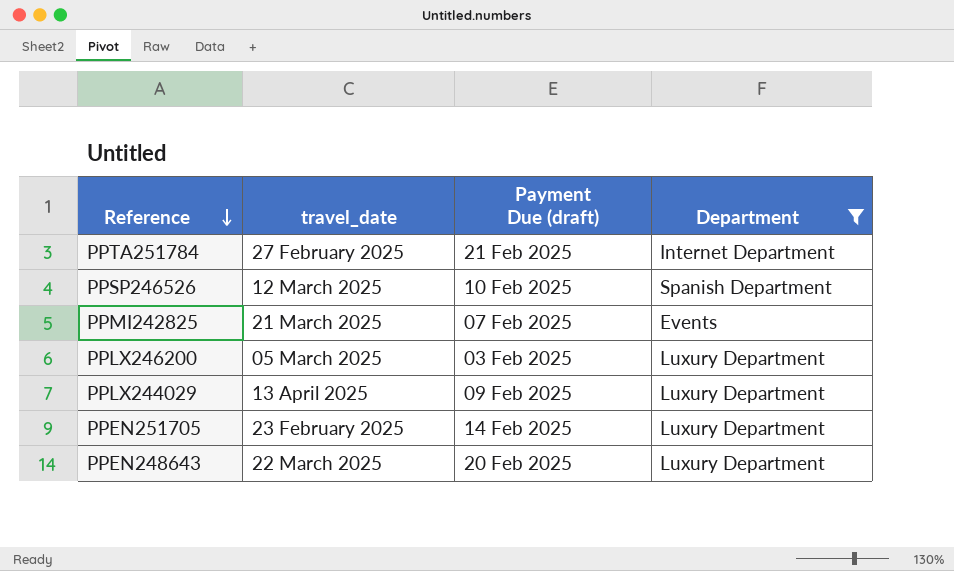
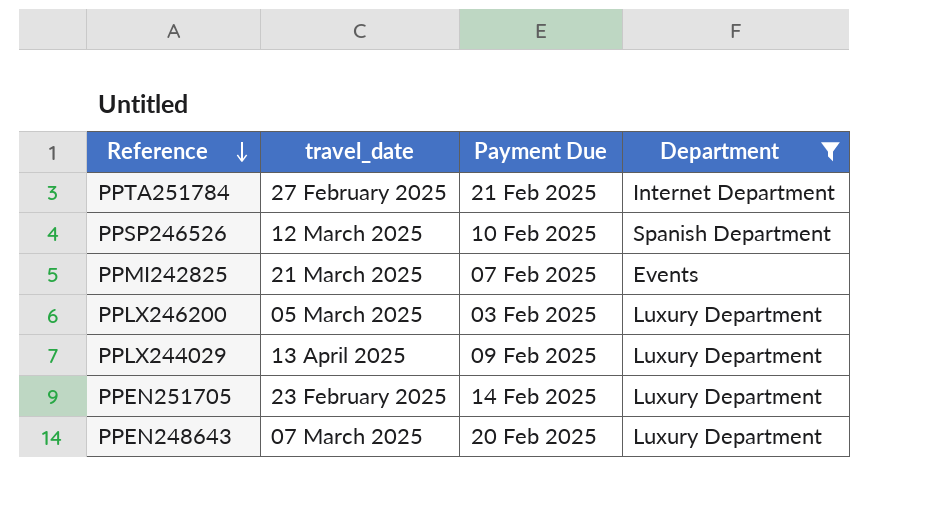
column name: Payment Due (draft) -> Payment Due
PPEN248643 | travel_date: 22 March 2025 -> 07 March 2025

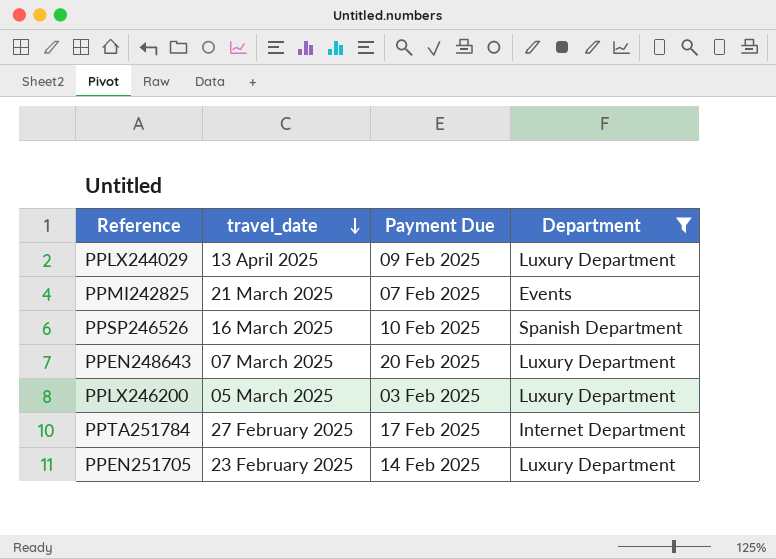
row order: Reference descending -> travel_date descending
PPSP246526 | travel_date: 12 March 2025 -> 16 March 2025
PPTA251784 | Payment Due: 21 Feb 2025 -> 17 Feb 2025

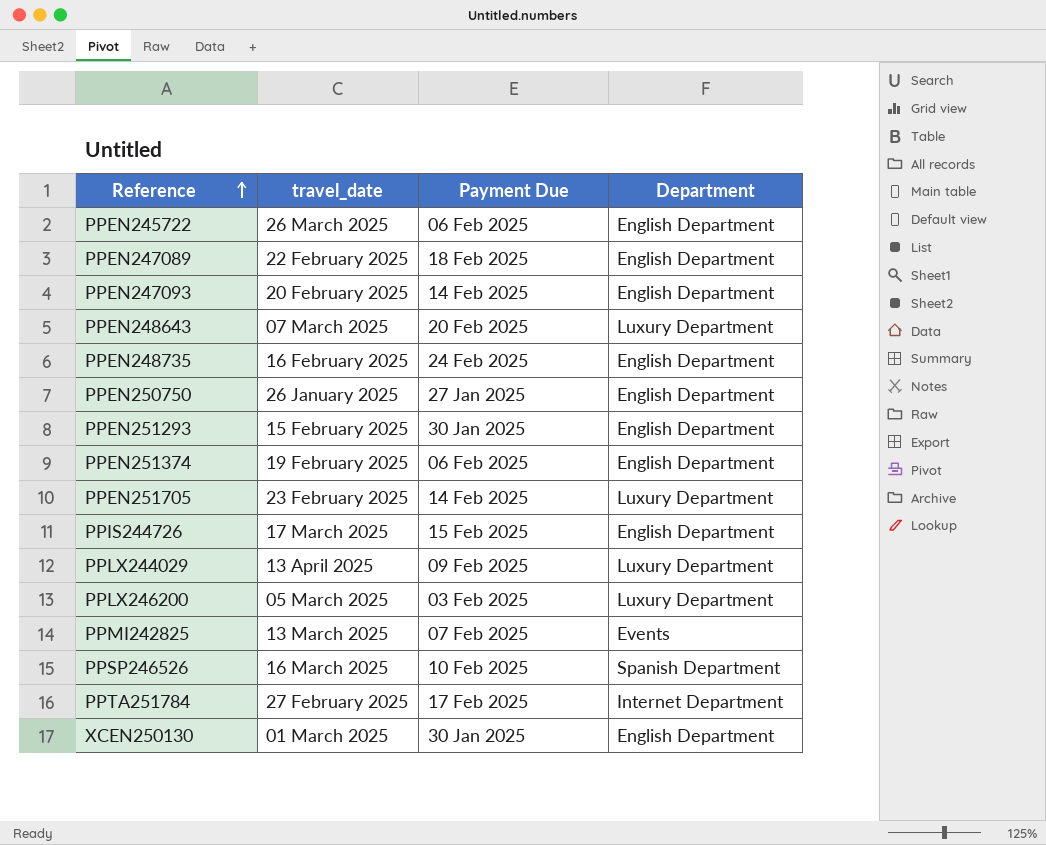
filter: Department != English Department -> none
row order: travel_date descending -> Reference ascending
PPMI242825 | travel_date: 21 March 2025 -> 13 March 2025

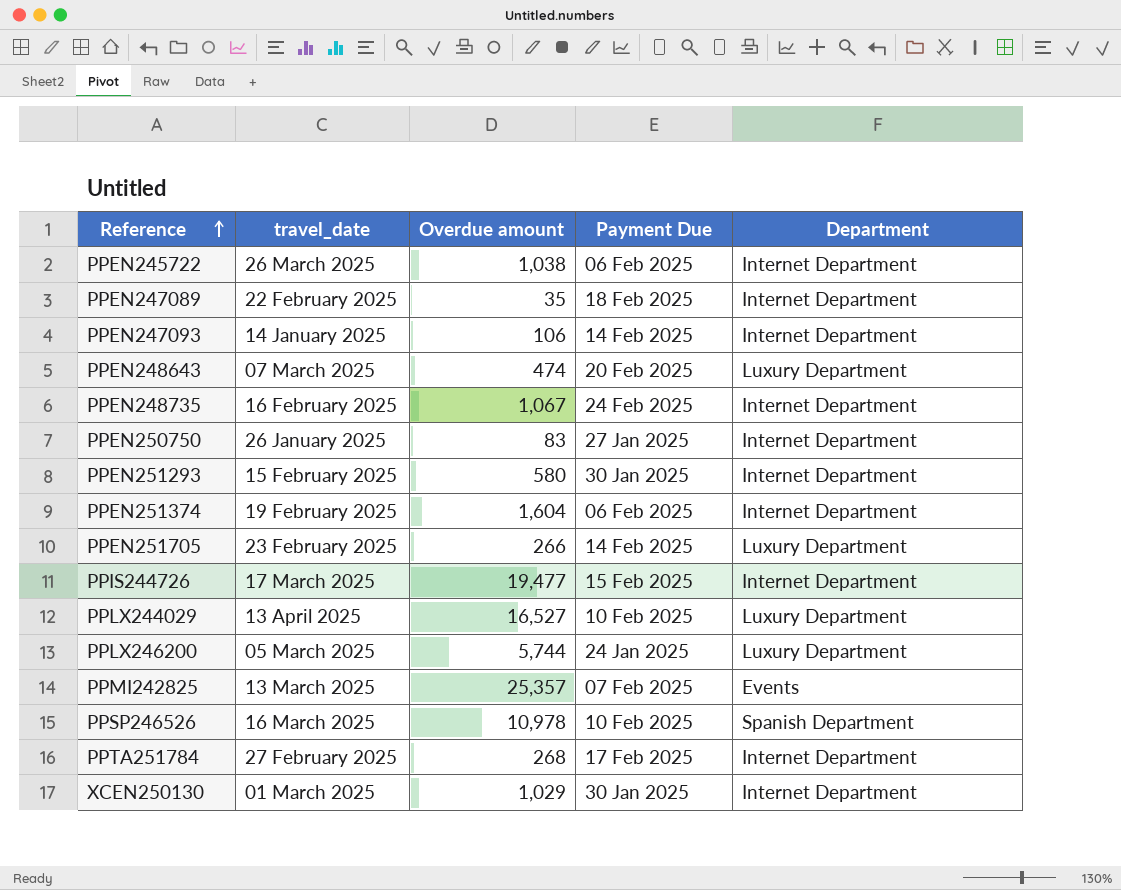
column Overdue amount | position: none -> 3
PPEN245722 | Department: English Department -> Internet Department
PPEN247089 | Department: English Department -> Internet Department
PPEN247093 | travel_date: 20 February 2025 -> 14 January 2025
PPEN247093 | Department: English Department -> Internet Department
PPEN248735 | Department: English Department -> Internet Department
PPEN250750 | Department: English Department -> Internet Department
PPEN251293 | Department: English Department -> Internet Department
PPEN251374 | Department: English Department -> Internet Department
PPIS244726 | Department: English Department -> Internet Department
PPLX244029 | Payment Due: 09 Feb 2025 -> 10 Feb 2025
PPLX246200 | Payment Due: 03 Feb 2025 -> 24 Jan 2025
XCEN250130 | Department: English Department -> Internet Department

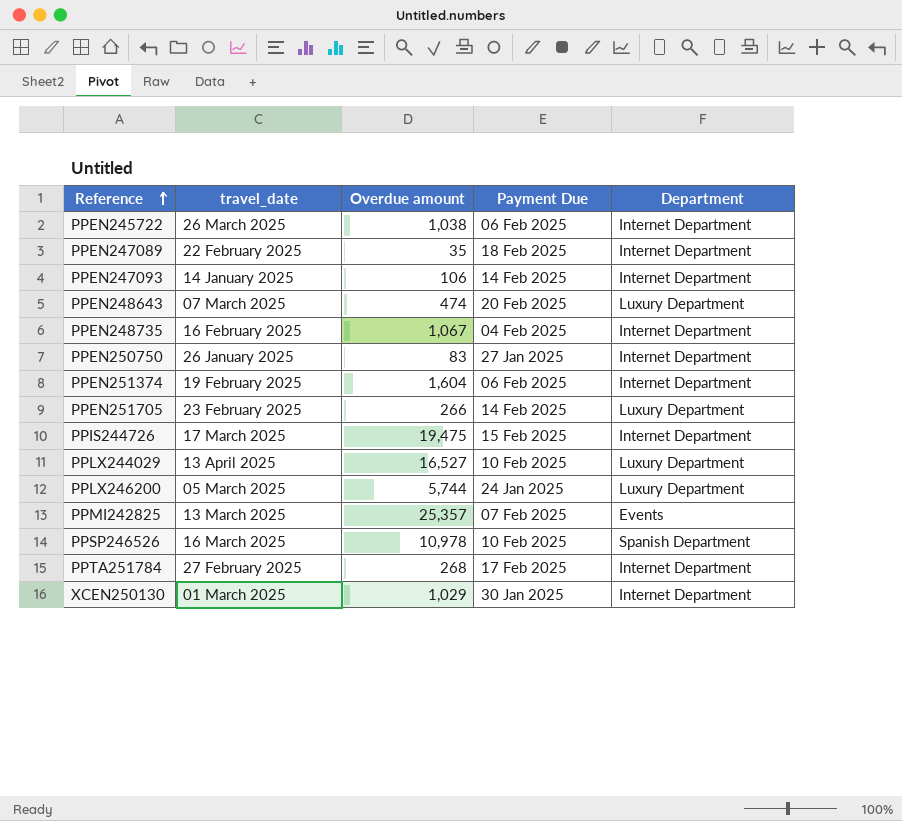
row PPEN251293: 15 February 2025 | 580 | 30 Jan 2025 | Internet Department -> none
PPEN248735 | Payment Due: 24 Feb 2025 -> 04 Feb 2025
PPIS244726 | Overdue amount: 19,477 -> 19,475

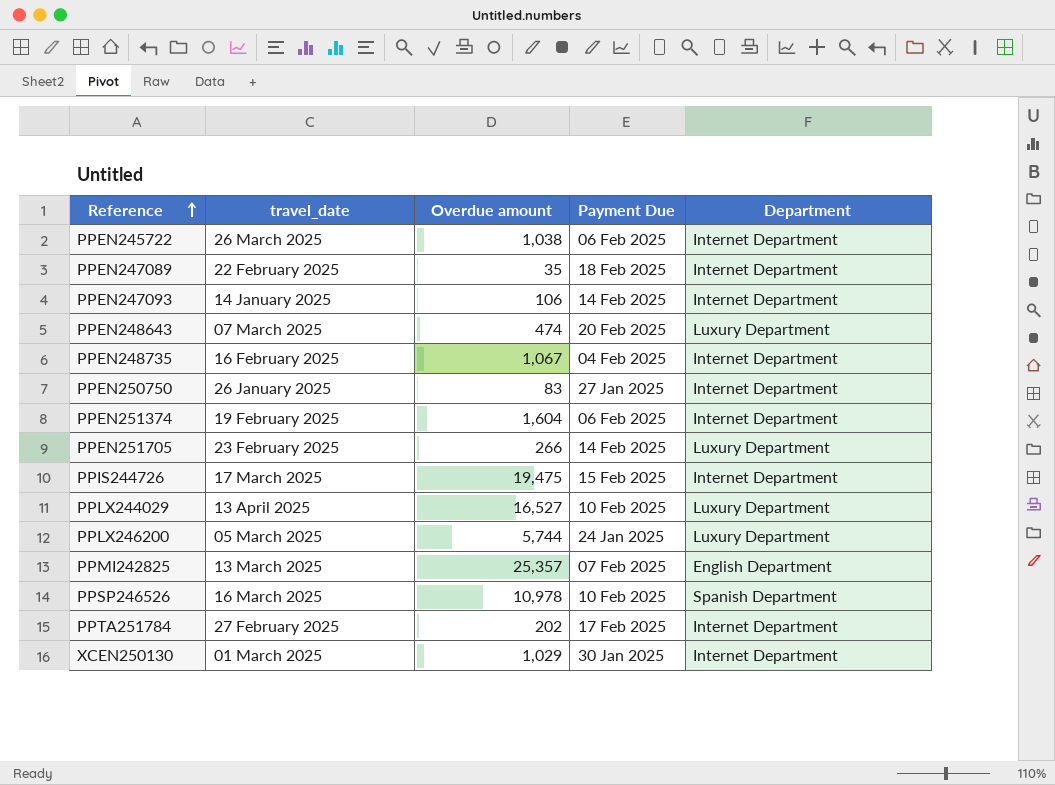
PPMI242825 | Department: Events -> English Department
PPTA251784 | Overdue amount: 268 -> 202

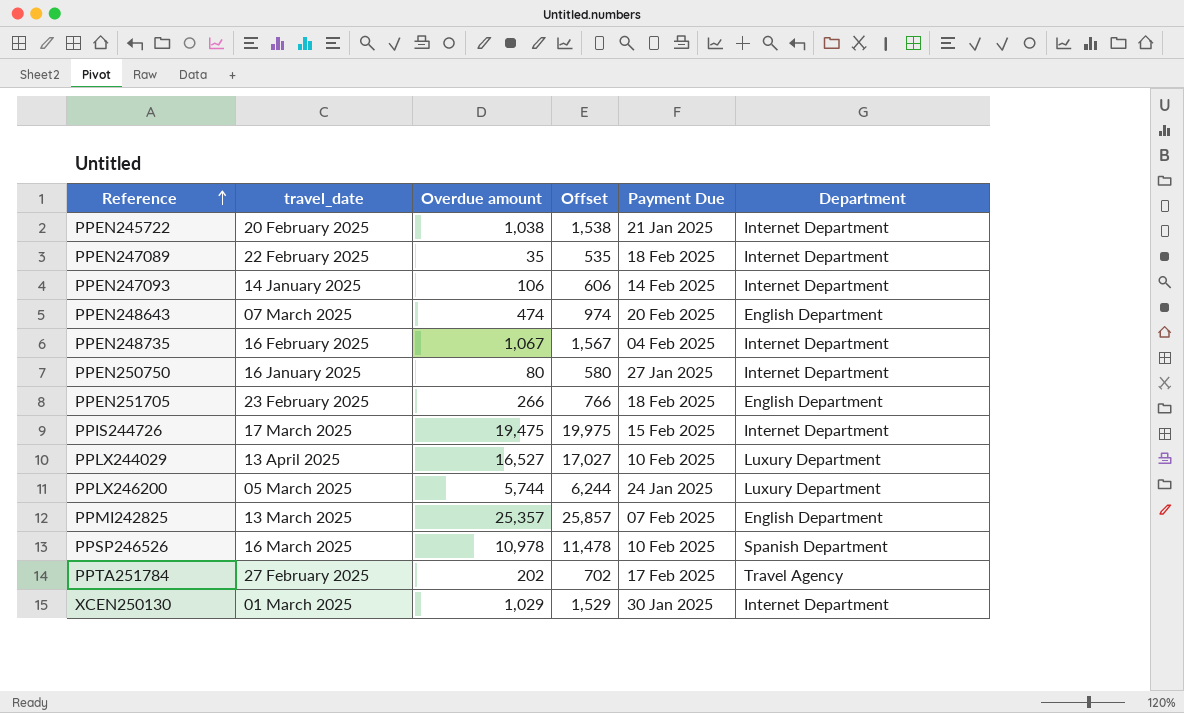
column Offset | formula: none -> [Overdue amount] + 500
row PPEN251374: 19 February 2025 | 1,604 | 06 Feb 2025 | Internet Department -> none
PPEN245722 | travel_date: 26 March 2025 -> 20 February 2025
PPEN245722 | Payment Due: 06 Feb 2025 -> 21 Jan 2025
PPEN248643 | Department: Luxury Department -> English Department
PPEN250750 | travel_date: 26 January 2025 -> 16 January 2025
PPEN250750 | Overdue amount: 83 -> 80
PPEN251705 | Payment Due: 14 Feb 2025 -> 18 Feb 2025
PPEN251705 | Department: Luxury Department -> English Department
PPTA251784 | Department: Internet Department -> Travel Agency

